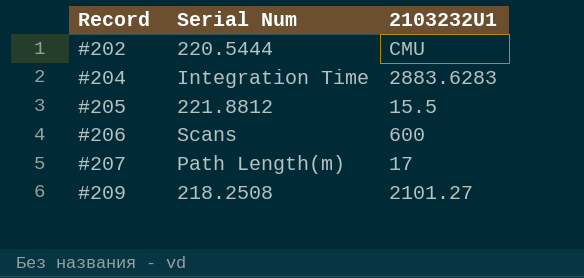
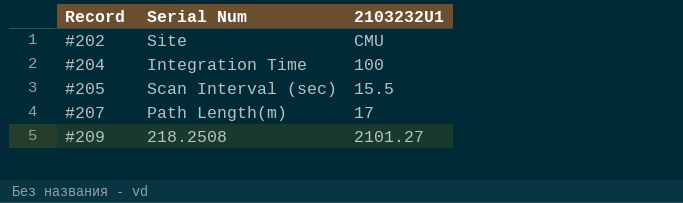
row #206: Scans | 600 -> none
#202 | Serial Num: 220.5444 -> Site
#204 | 2103232U1: 2883.6283 -> 100
#205 | Serial Num: 221.8812 -> Scan Interval (sec)

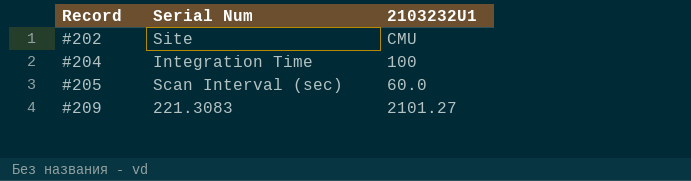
row #207: Path Length(m) | 17 -> none
#205 | 2103232U1: 15.5 -> 60.0
#209 | Serial Num: 218.2508 -> 221.3083

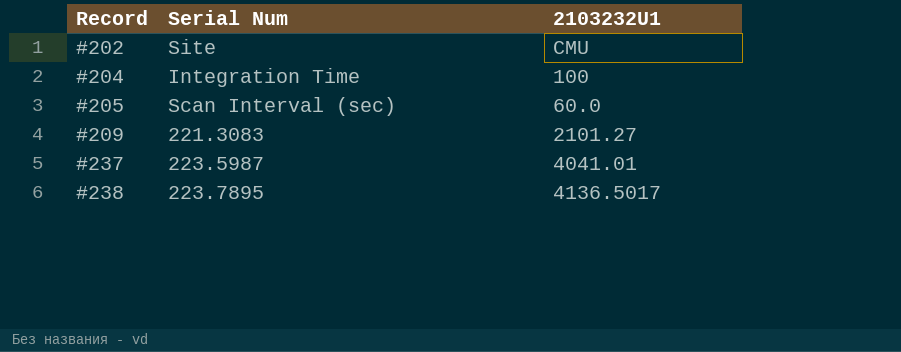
row #237: none -> 223.5987 | 4041.01
row #238: none -> 223.7895 | 4136.5017

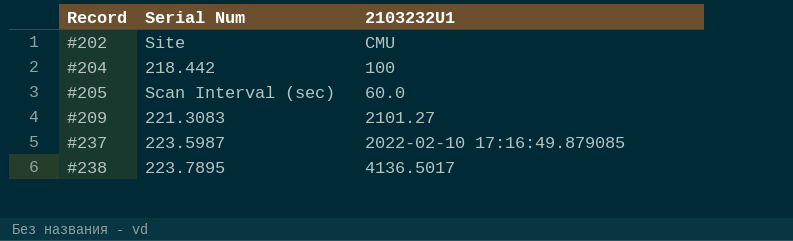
#204 | Serial Num: Integration Time -> 218.442
#237 | 2103232U1: 4041.01 -> 2022-02-10 17:16:49.879085

